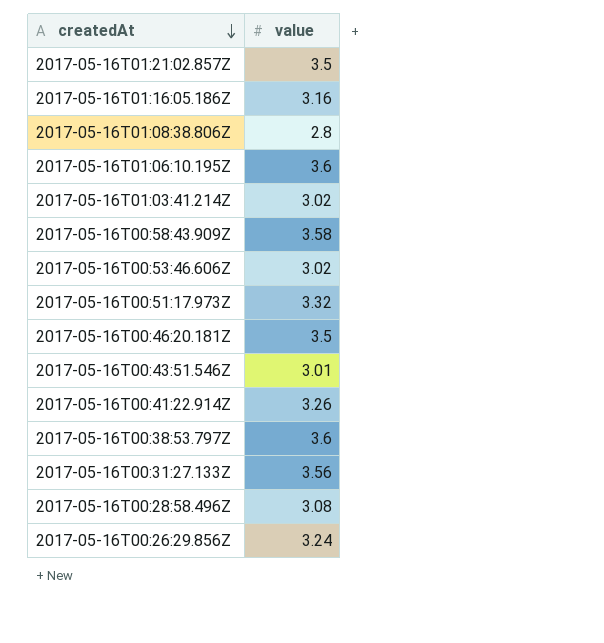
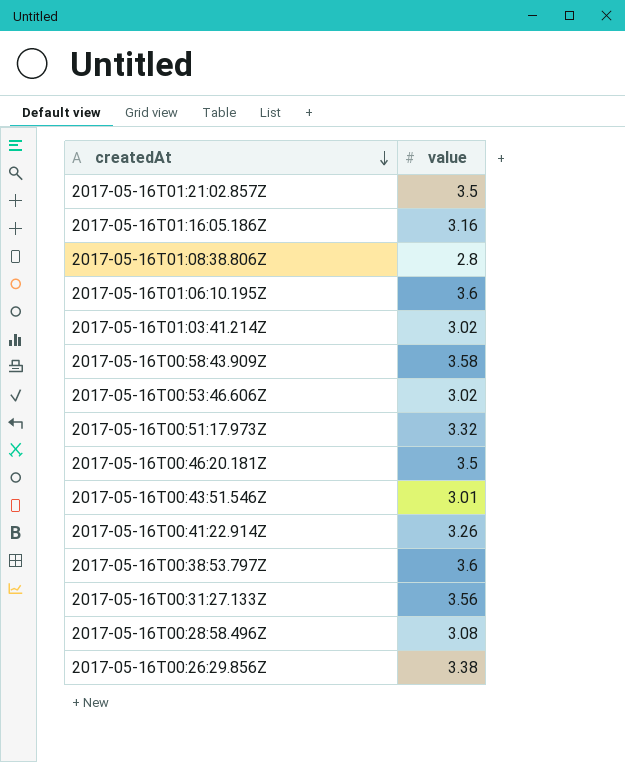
2017-05-16T00:26:29.856Z | value: 3.24 -> 3.38

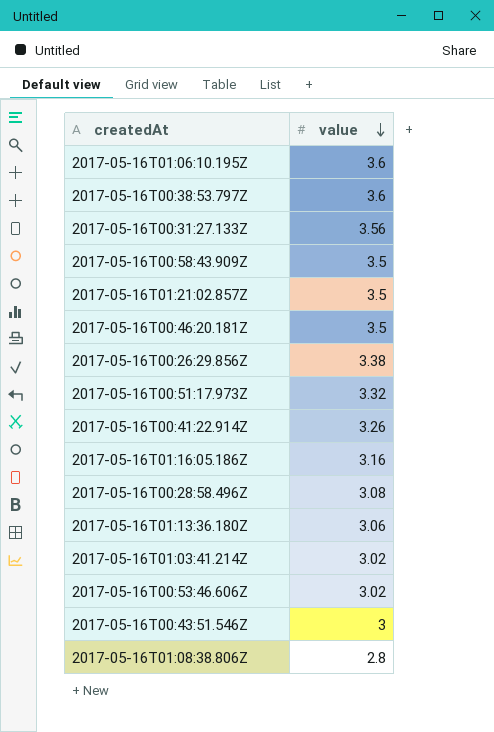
row order: createdAt descending -> value descending
2017-05-16T00:58:43.909Z | value: 3.58 -> 3.5
row 2017-05-16T01:13:36.180Z: none -> 3.06
2017-05-16T00:43:51.546Z | value: 3.01 -> 3

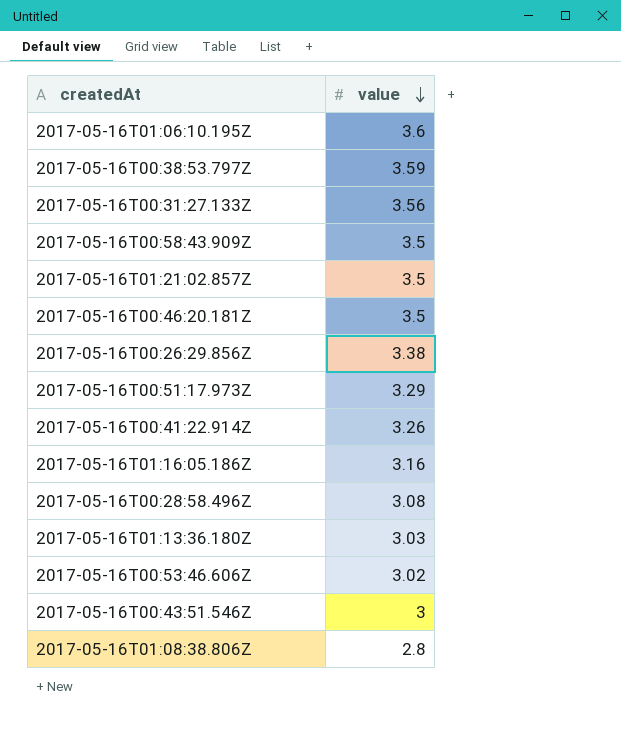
row 2017-05-16T01:03:41.214Z: 3.02 -> none
2017-05-16T00:38:53.797Z | value: 3.6 -> 3.59
2017-05-16T00:51:17.973Z | value: 3.32 -> 3.29
2017-05-16T01:13:36.180Z | value: 3.06 -> 3.03

